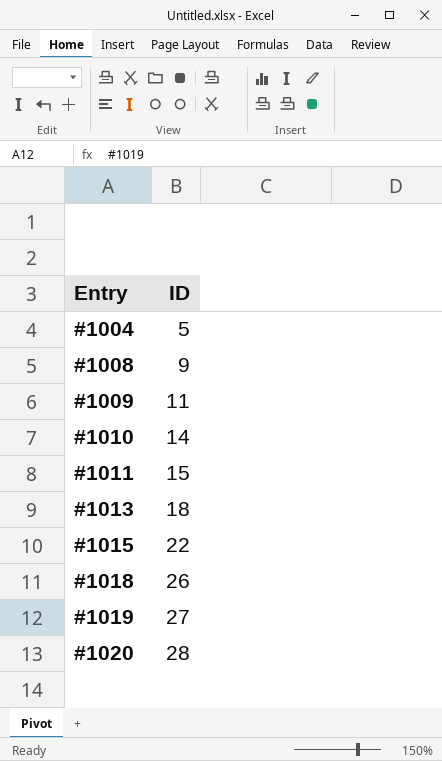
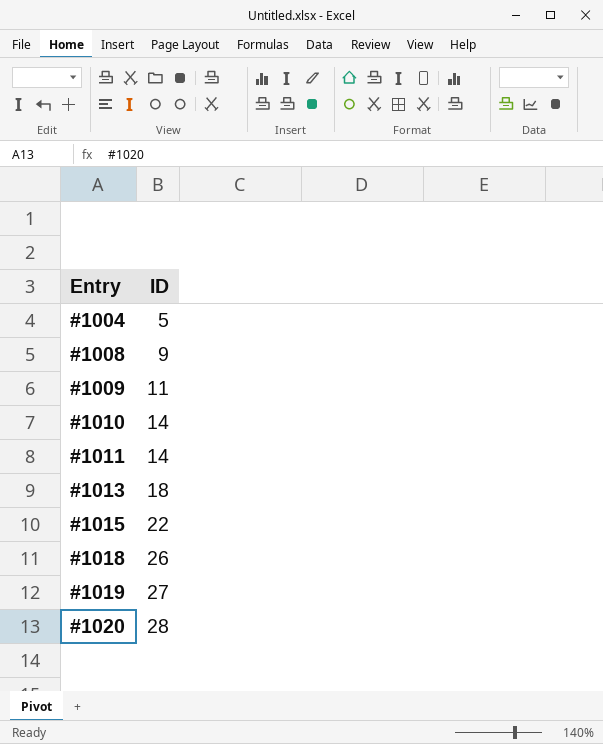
#1011 | ID: 15 -> 14

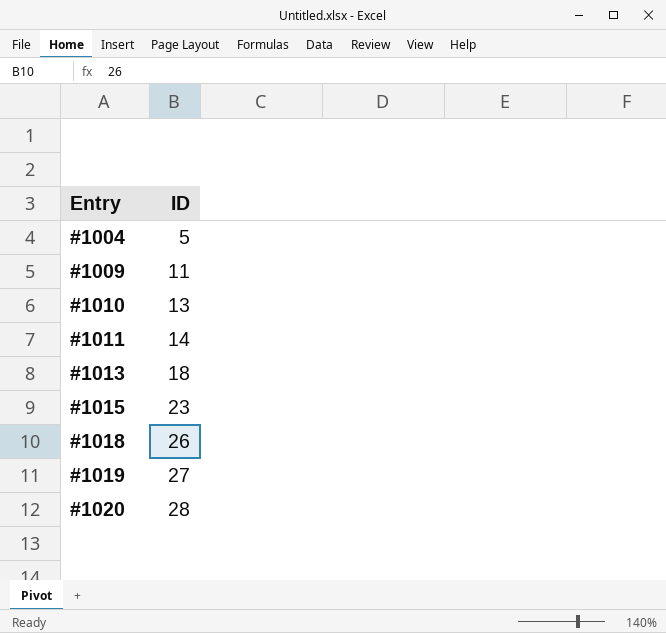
row #1008: 9 -> none
#1010 | ID: 14 -> 13
#1015 | ID: 22 -> 23

